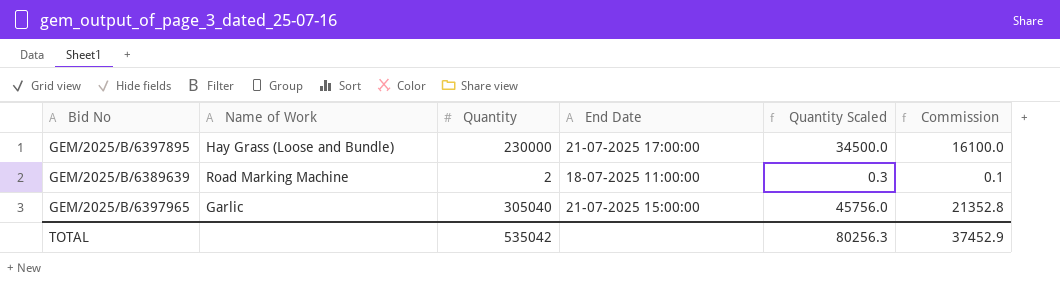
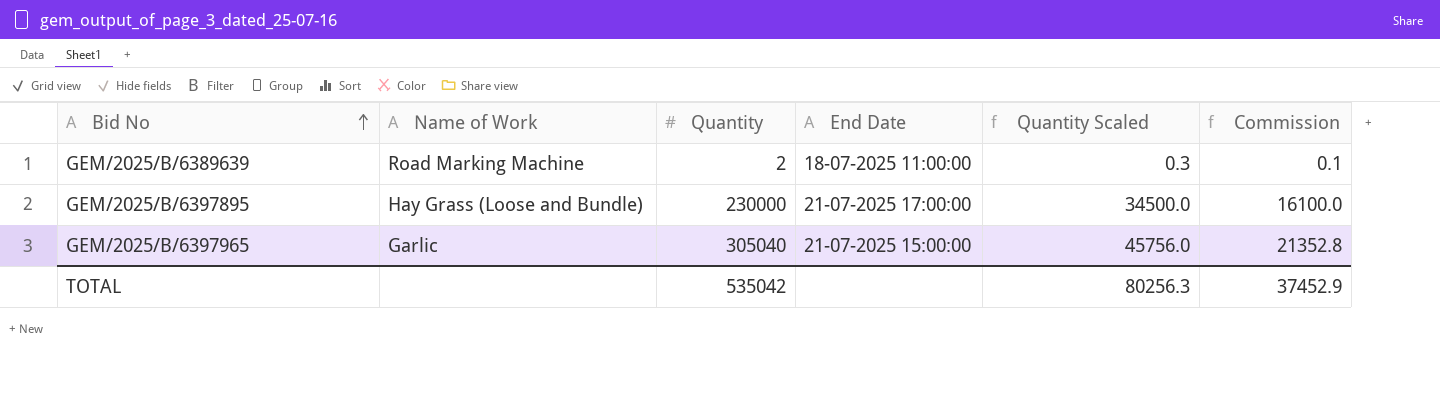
row order: none -> Bid No ascending

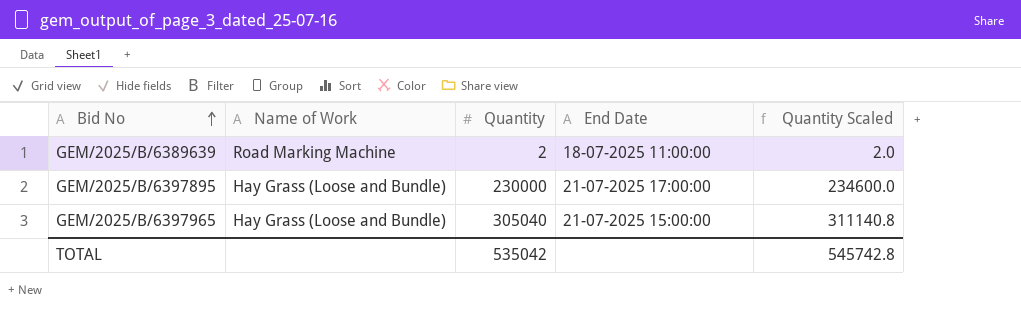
column Commission | formula: [Quantity] * 0.07 -> none
column Quantity Scaled | formula: [Quantity] * 0.15 -> [Quantity] * 1.02
GEM/2025/B/6397965 | Name of Work: Garlic -> Hay Grass (Loose and Bundle)
TOTAL | Quantity Scaled: 80256.3 -> 545742.8

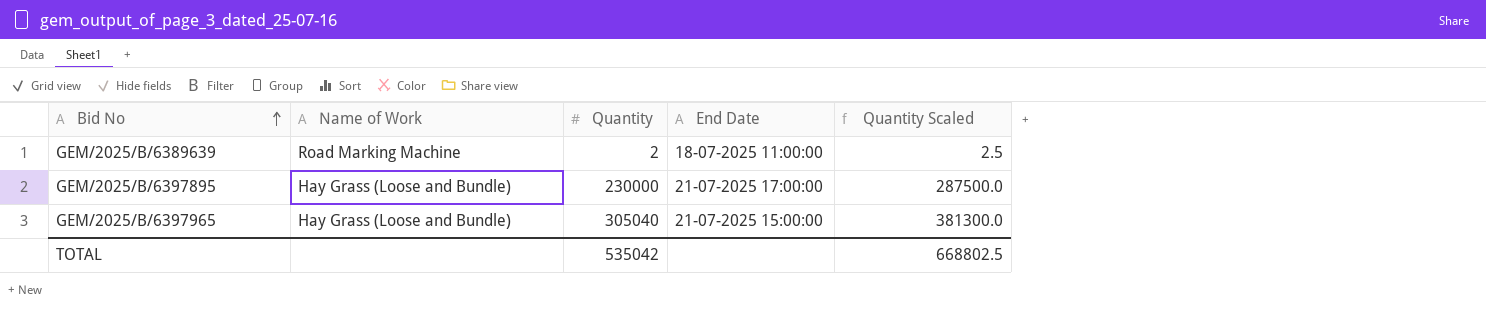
column Quantity Scaled | formula: [Quantity] * 1.02 -> [Quantity] * 1.25
TOTAL | Quantity Scaled: 545742.8 -> 668802.5

